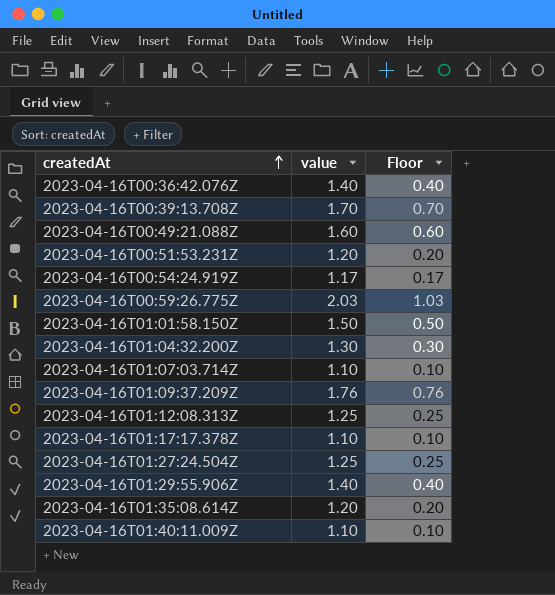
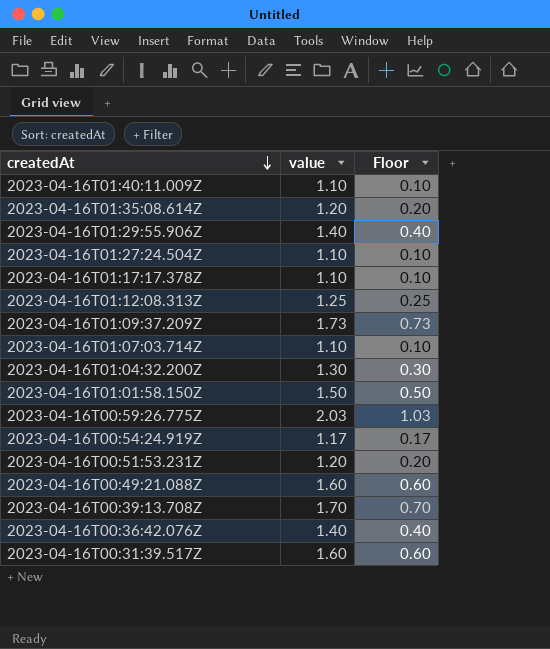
row order: createdAt ascending -> createdAt descending
2023-04-16T01:27:24.504Z | value: 1.25 -> 1.10
2023-04-16T01:27:24.504Z | Floor: 0.25 -> 0.10
2023-04-16T01:09:37.209Z | value: 1.76 -> 1.73
2023-04-16T01:09:37.209Z | Floor: 0.76 -> 0.73
row 2023-04-16T00:31:39.517Z: none -> 1.60 | 0.60

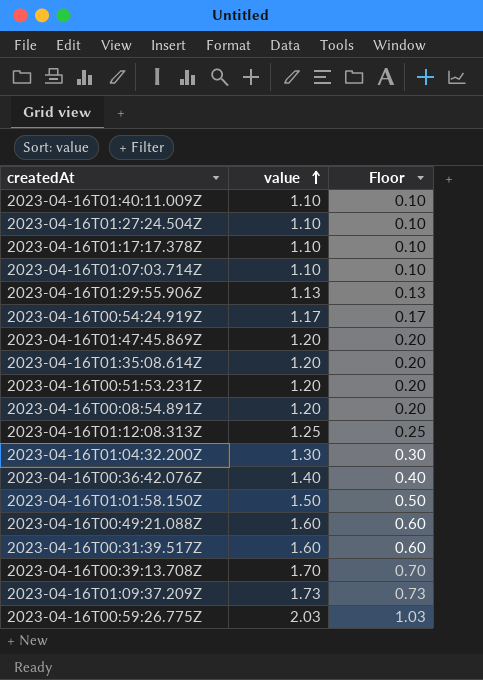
row order: createdAt descending -> value ascending
2023-04-16T01:29:55.906Z | value: 1.40 -> 1.13
2023-04-16T01:29:55.906Z | Floor: 0.40 -> 0.13
row 2023-04-16T01:47:45.869Z: none -> 1.20 | 0.20
row 2023-04-16T00:08:54.891Z: none -> 1.20 | 0.20

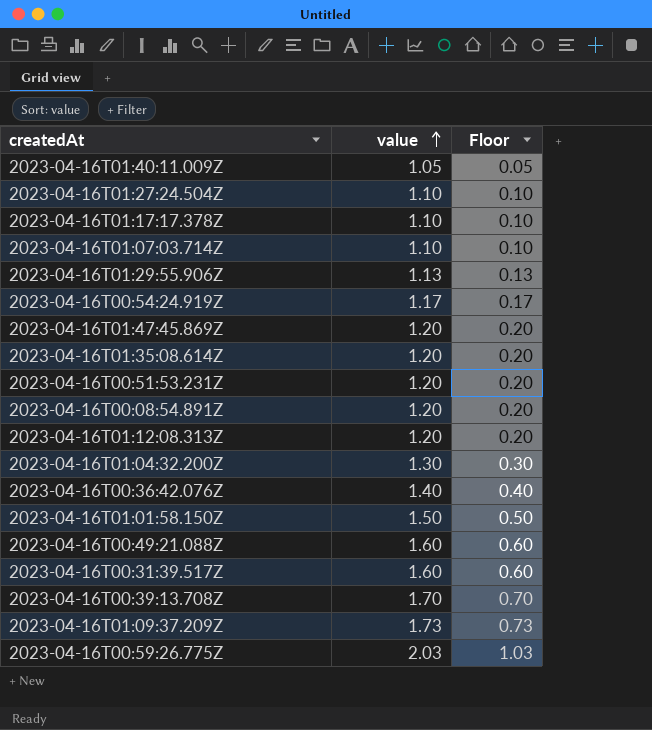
2023-04-16T01:40:11.009Z | value: 1.10 -> 1.05
2023-04-16T01:40:11.009Z | Floor: 0.10 -> 0.05
2023-04-16T01:12:08.313Z | value: 1.25 -> 1.20
2023-04-16T01:12:08.313Z | Floor: 0.25 -> 0.20

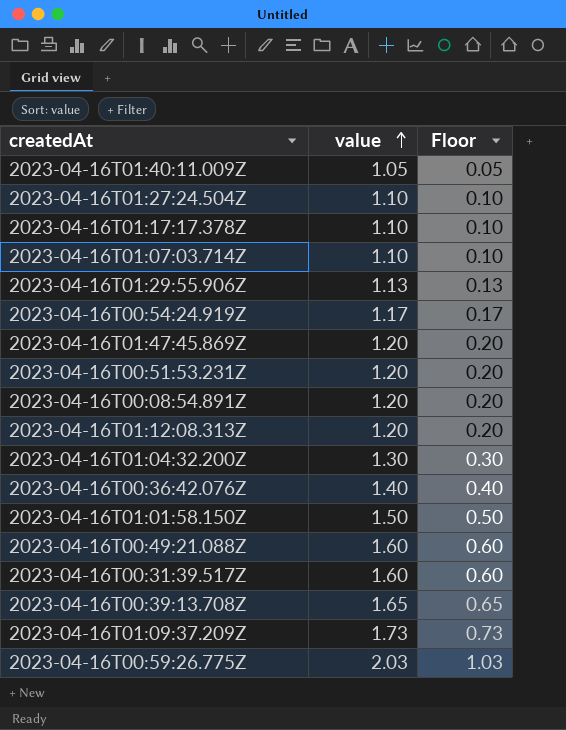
row 2023-04-16T01:35:08.614Z: 1.20 | 0.20 -> none
2023-04-16T00:39:13.708Z | value: 1.70 -> 1.65
2023-04-16T00:39:13.708Z | Floor: 0.70 -> 0.65

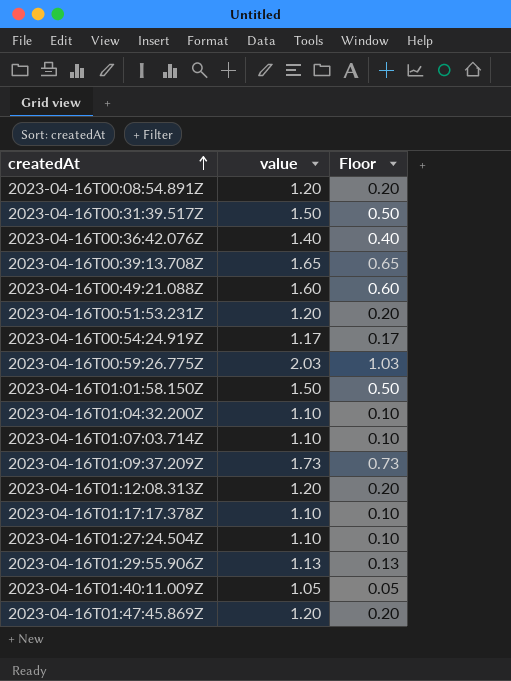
row order: value ascending -> createdAt ascending
2023-04-16T00:31:39.517Z | value: 1.60 -> 1.50
2023-04-16T00:31:39.517Z | Floor: 0.60 -> 0.50
2023-04-16T01:04:32.200Z | value: 1.30 -> 1.10
2023-04-16T01:04:32.200Z | Floor: 0.30 -> 0.10

